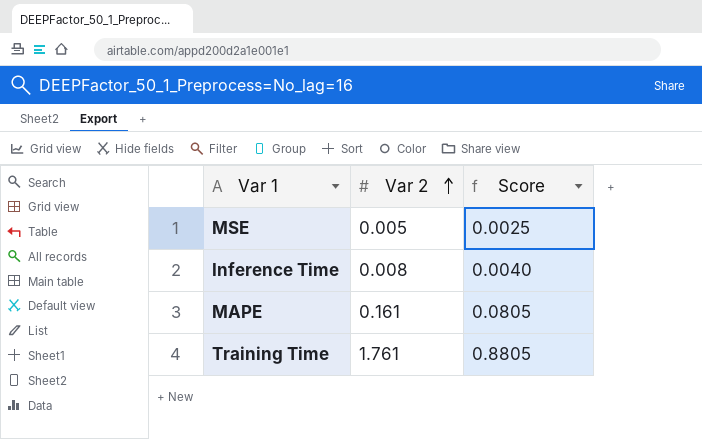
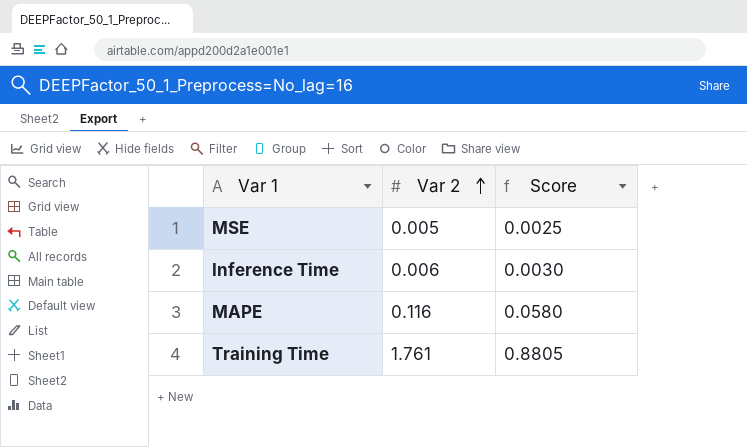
Inference Time | Var 2: 0.008 -> 0.006
Inference Time | Score: 0.0040 -> 0.0030
MAPE | Var 2: 0.161 -> 0.116
MAPE | Score: 0.0805 -> 0.0580

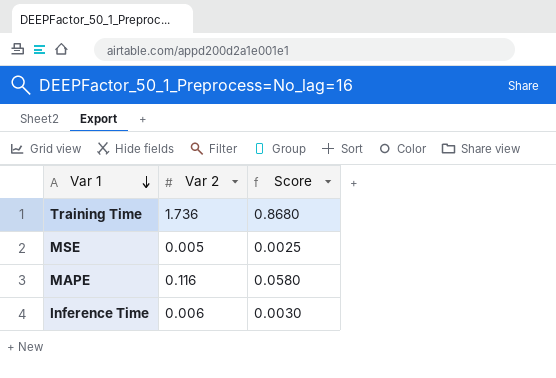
row order: Var 2 ascending -> Var 1 descending
Training Time | Var 2: 1.761 -> 1.736
Training Time | Score: 0.8805 -> 0.8680

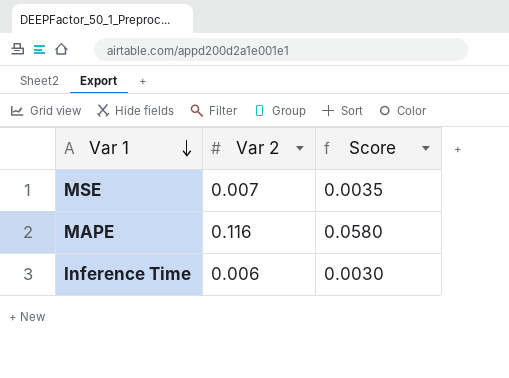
row Training Time: 1.736 | 0.8680 -> none
MSE | Var 2: 0.005 -> 0.007
MSE | Score: 0.0025 -> 0.0035

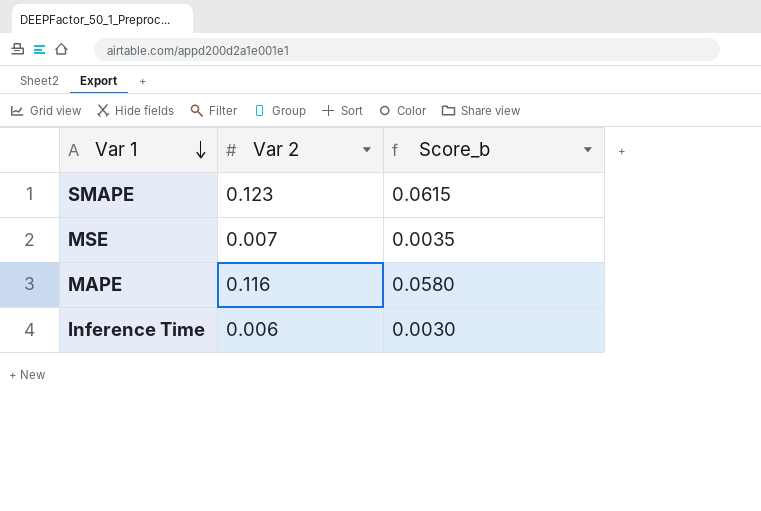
column name: Score -> Score_b
row SMAPE: none -> 0.123 | 0.0615

